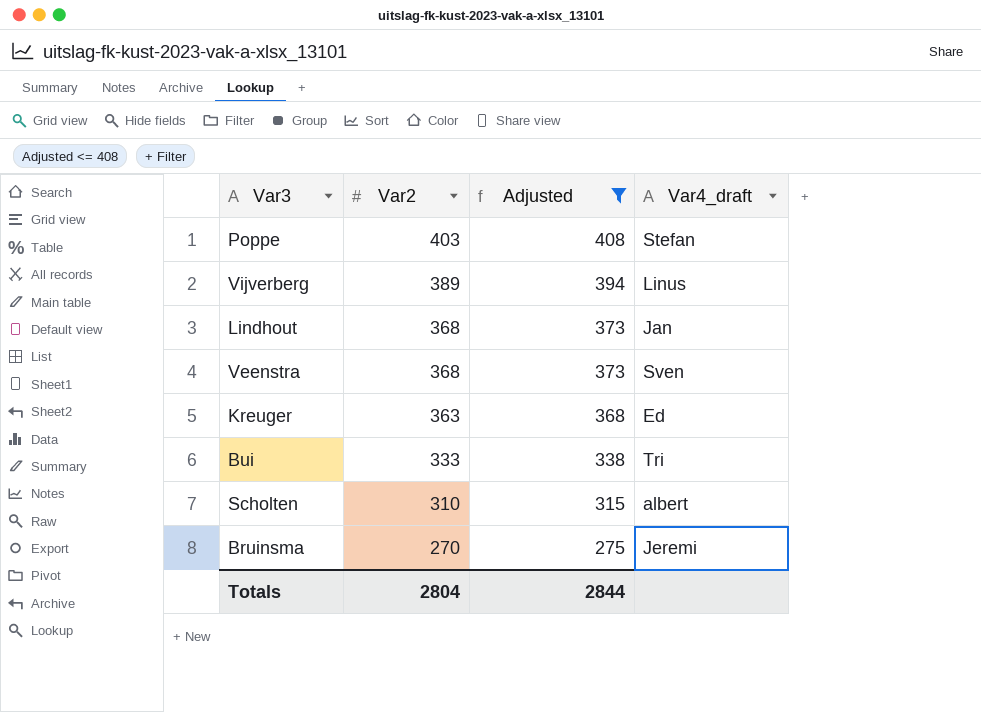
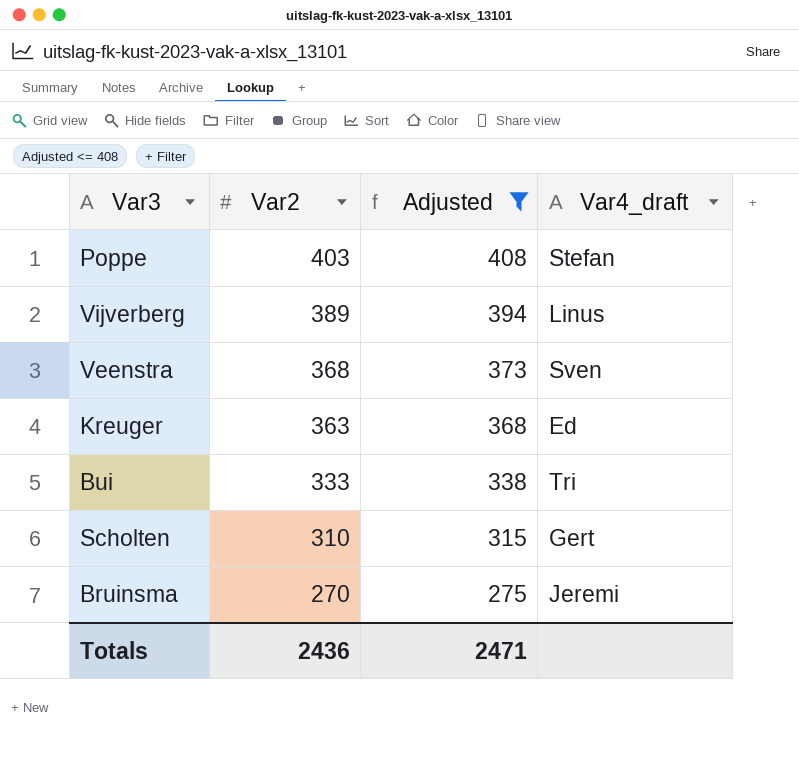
row Lindhout: 368 | 373 | Jan -> none
Scholten | Var4_draft: albert -> Gert
Totals | Var2: 2804 -> 2436
Totals | Adjusted: 2844 -> 2471

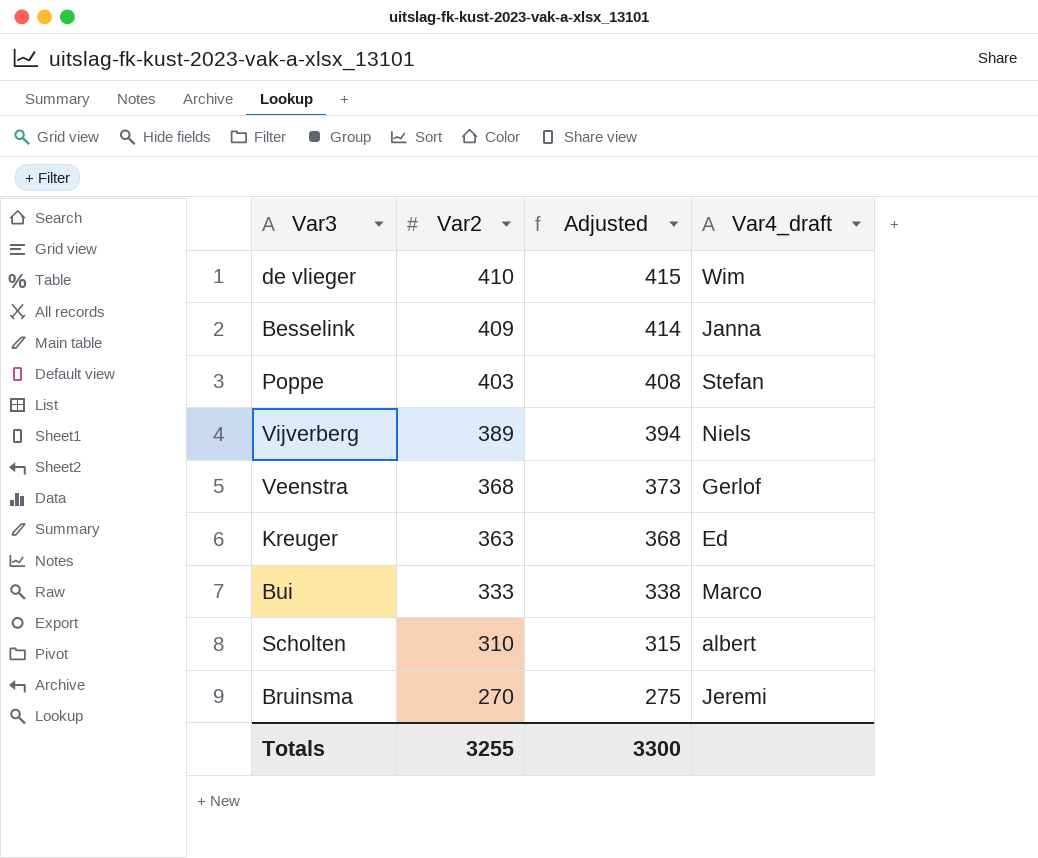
filter: Adjusted <= 408 -> none
Vijverberg | Var4_draft: Linus -> Niels
Veenstra | Var4_draft: Sven -> Gerlof
Bui | Var4_draft: Tri -> Marco
Scholten | Var4_draft: Gert -> albert
Totals | Var2: 2436 -> 3255
Totals | Adjusted: 2471 -> 3300

